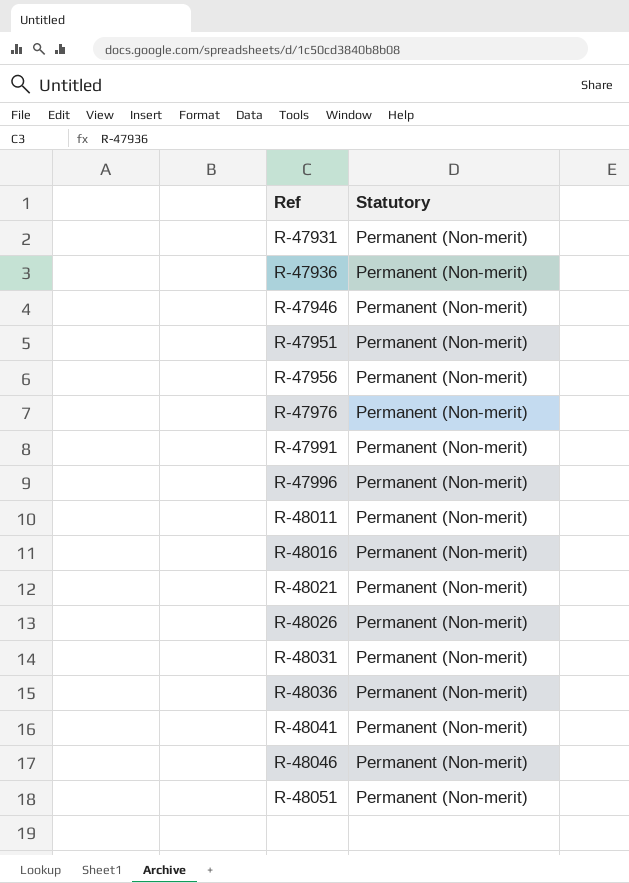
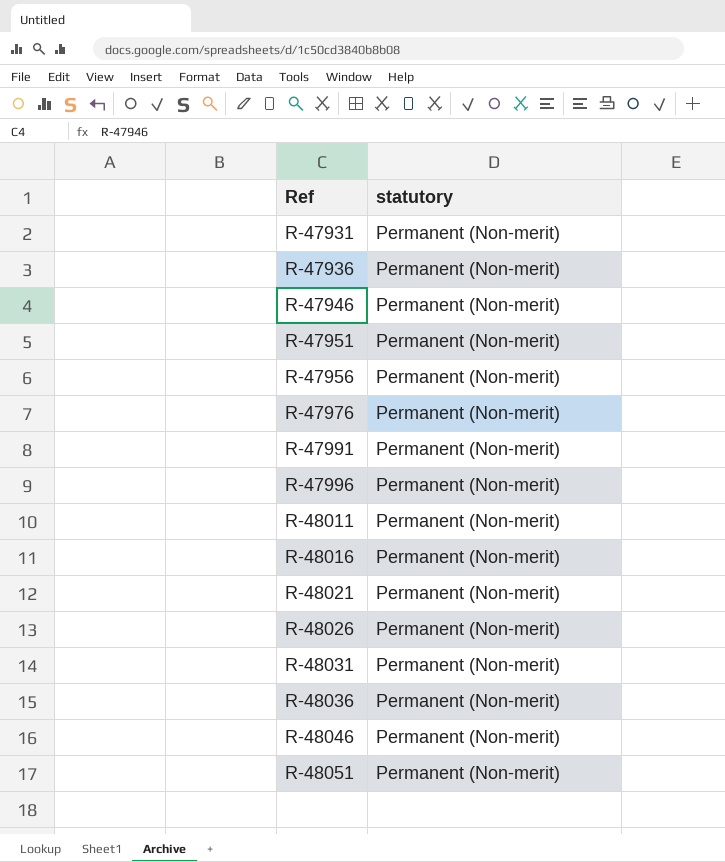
column name: Statutory -> statutory
row R-48041: Permanent (Non-merit) -> none

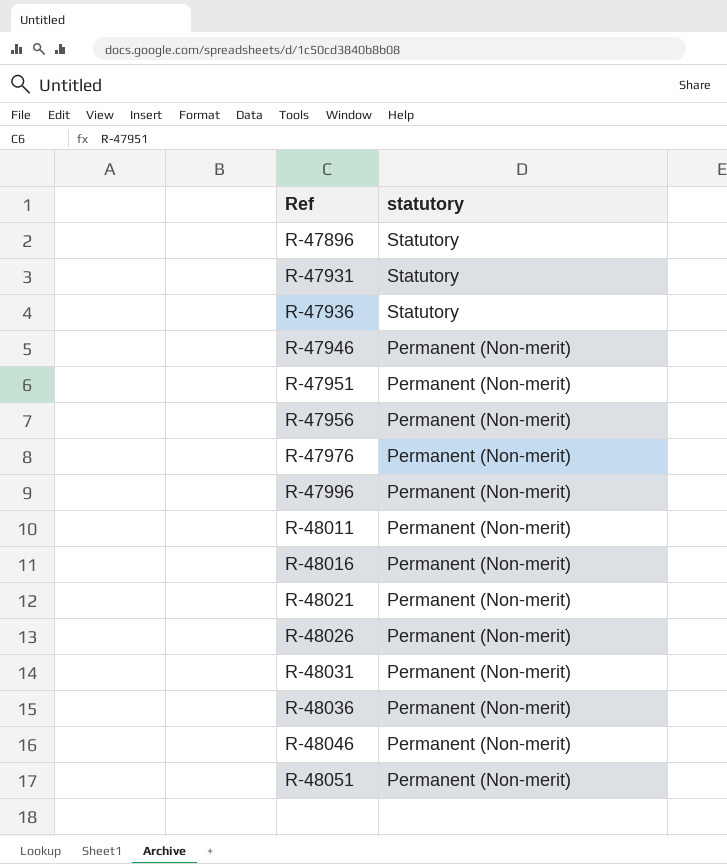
row R-47991: Permanent (Non-merit) -> none
row R-47896: none -> Statutory
R-47931 | statutory: Permanent (Non-merit) -> Statutory
R-47936 | statutory: Permanent (Non-merit) -> Statutory

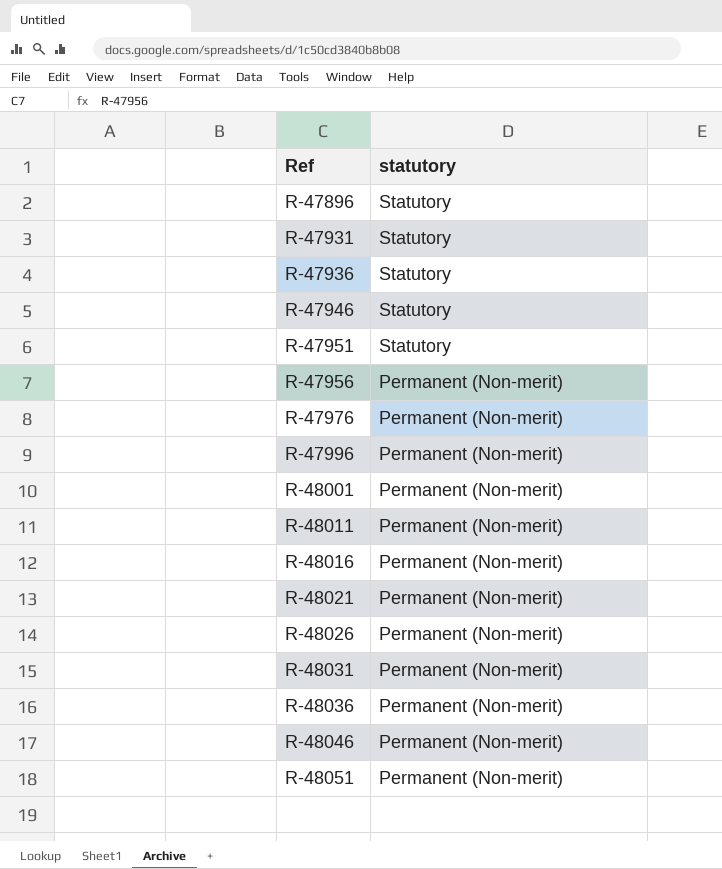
R-47946 | statutory: Permanent (Non-merit) -> Statutory
R-47951 | statutory: Permanent (Non-merit) -> Statutory
row R-48001: none -> Permanent (Non-merit)

